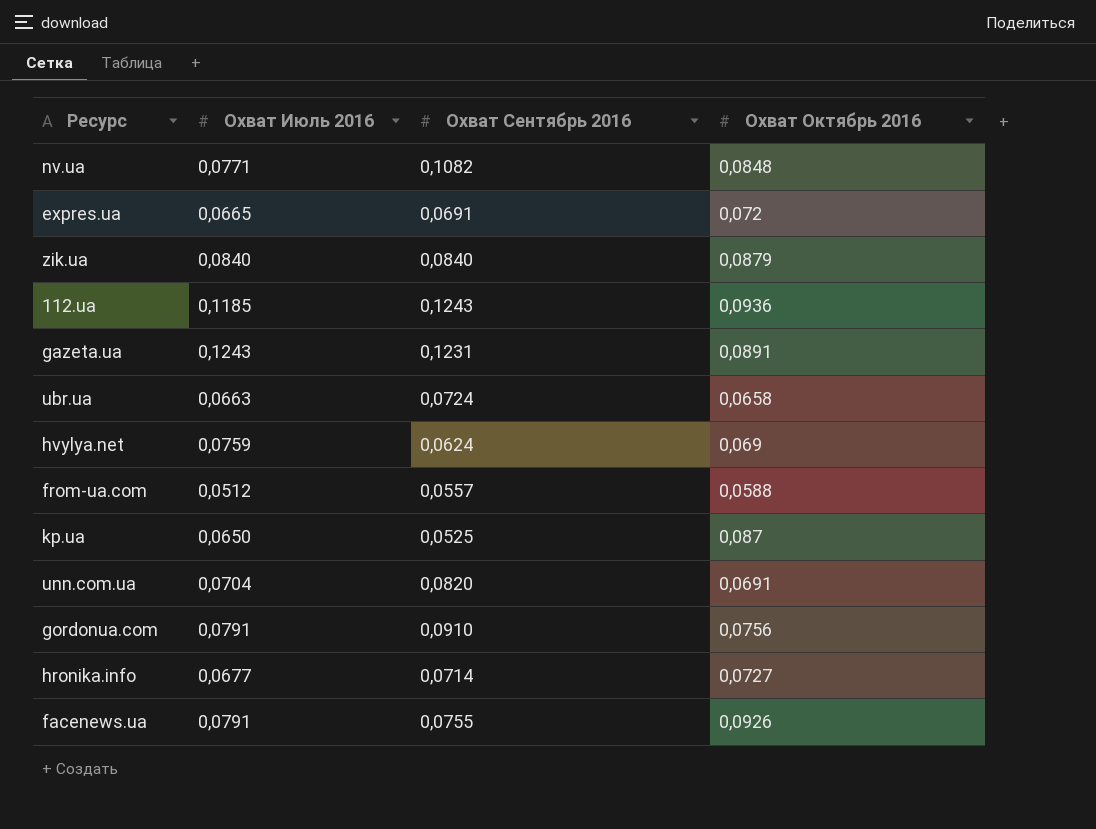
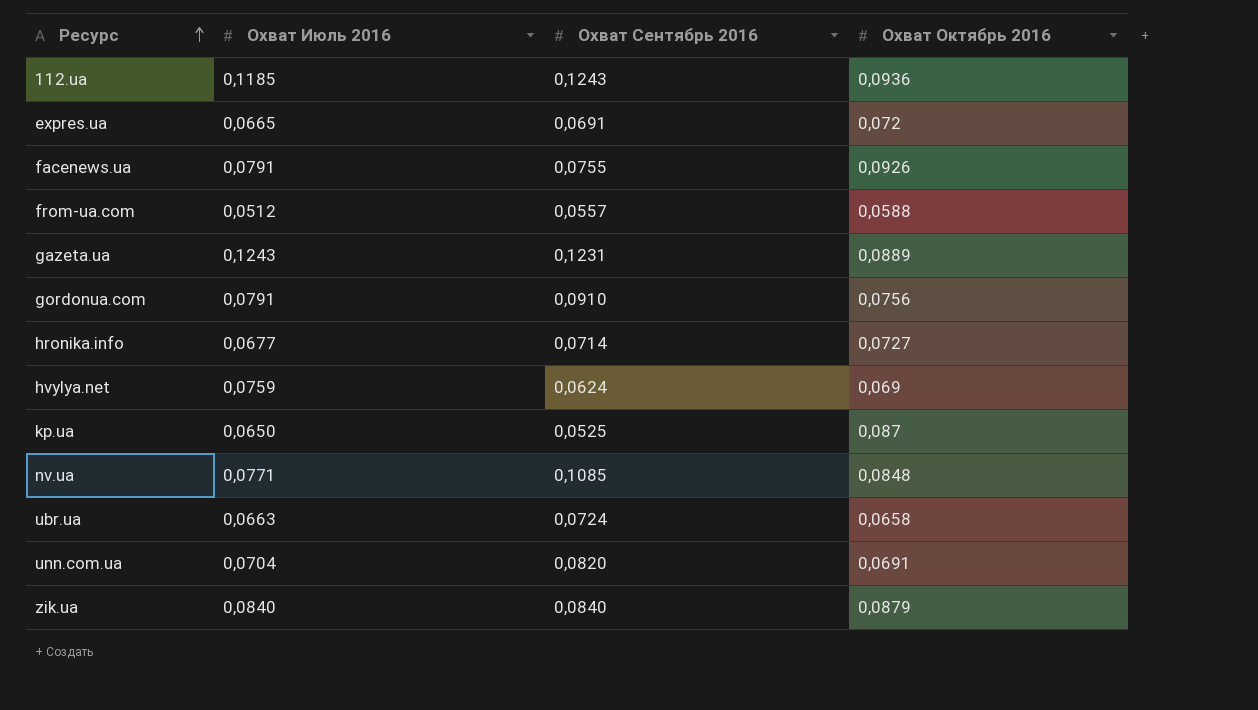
row order: none -> Ресурс ascending
gazeta.ua | Охват Октябрь 2016: 0,0891 -> 0,0889
nv.ua | Охват Сентябрь 2016: 0,1082 -> 0,1085

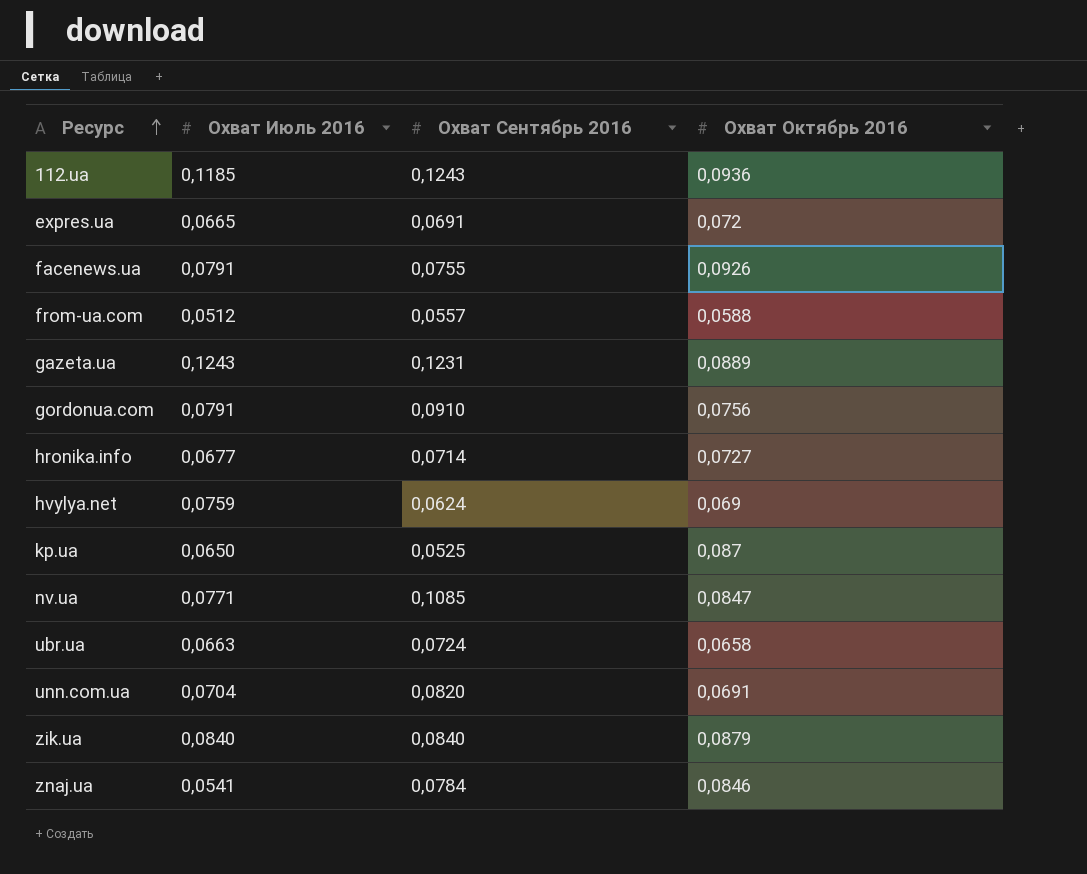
nv.ua | Охват Октябрь 2016: 0,0848 -> 0,0847
row znaj.ua: none -> 0,0541 | 0,0784 | 0,0846

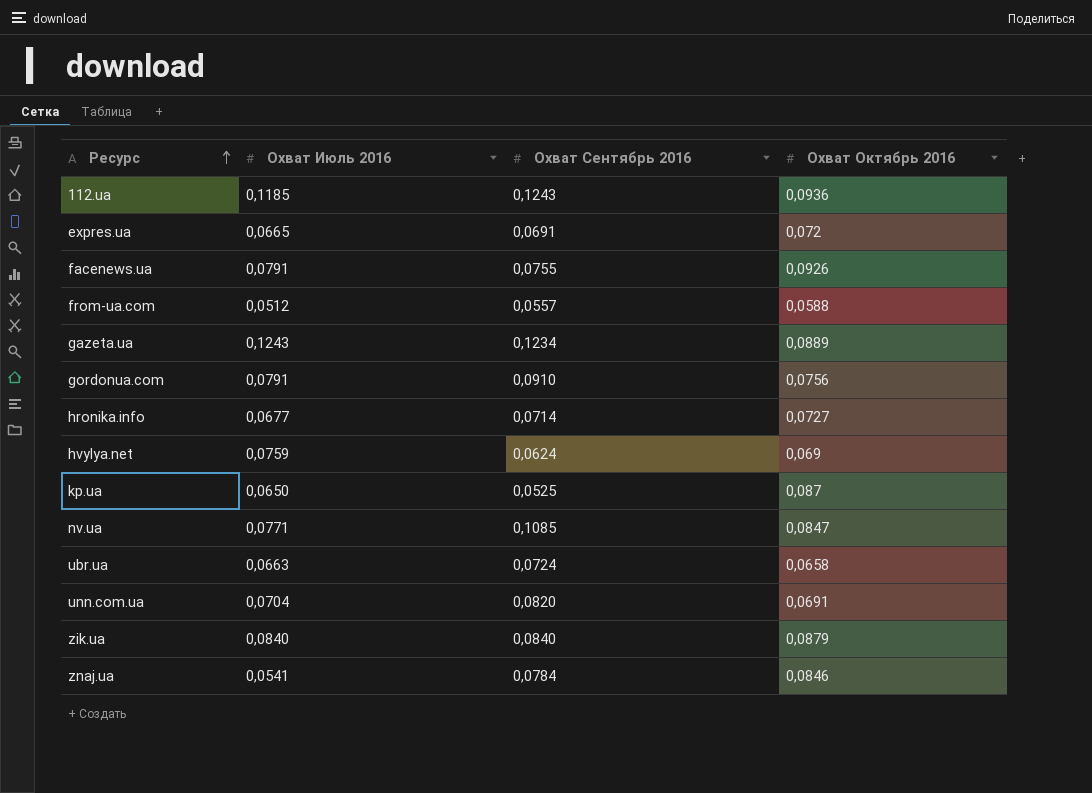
gazeta.ua | Охват Сентябрь 2016: 0,1231 -> 0,1234

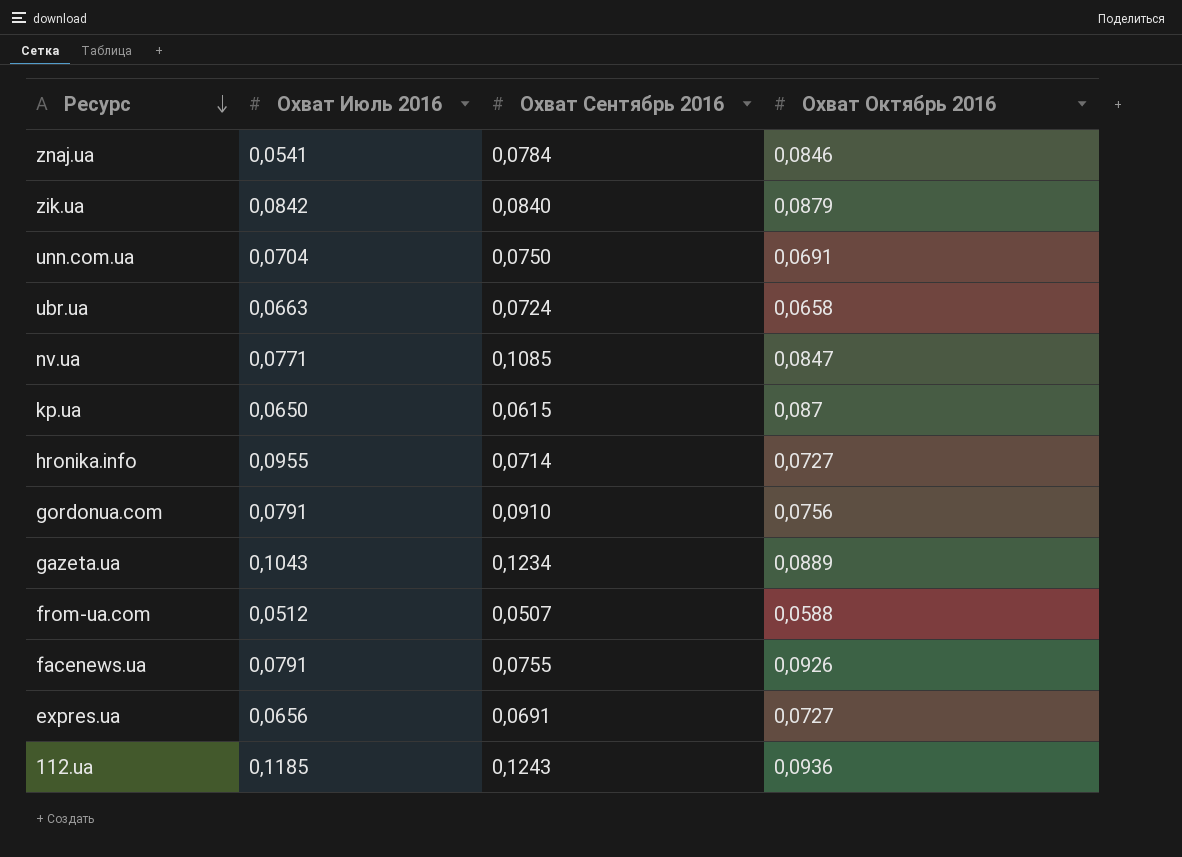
row order: Ресурс ascending -> Ресурс descending
row hvylya.net: 0,0759 | 0,0624 | 0,069 -> none
zik.ua | Охват Июль 2016: 0,0840 -> 0,0842
unn.com.ua | Охват Сентябрь 2016: 0,0820 -> 0,0750
kp.ua | Охват Сентябрь 2016: 0,0525 -> 0,0615
hronika.info | Охват Июль 2016: 0,0677 -> 0,0955
gazeta.ua | Охват Июль 2016: 0,1243 -> 0,1043
from-ua.com | Охват Сентябрь 2016: 0,0557 -> 0,0507
expres.ua | Охват Июль 2016: 0,0665 -> 0,0656
expres.ua | Охват Октябрь 2016: 0,072 -> 0,0727

